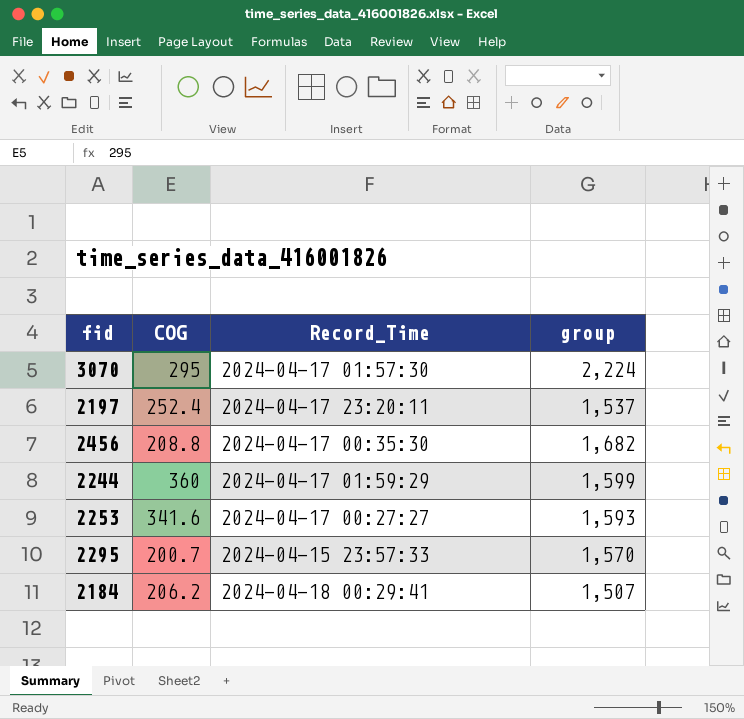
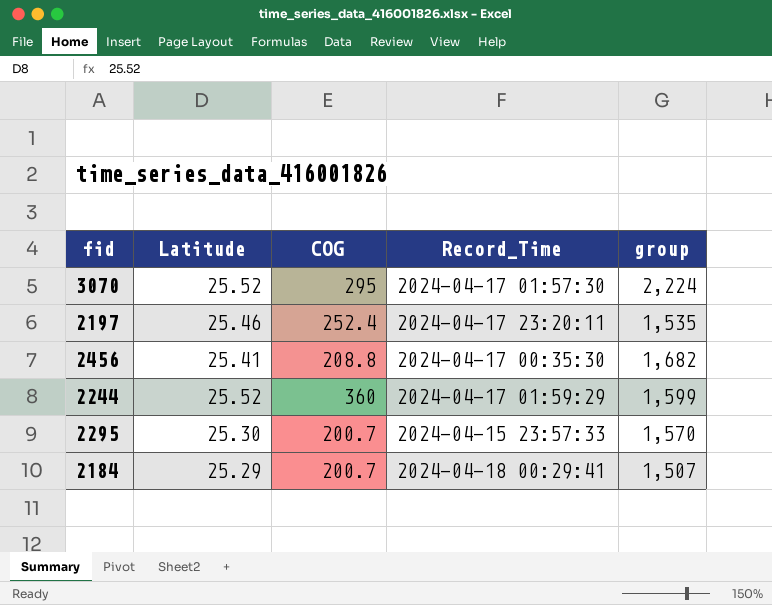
column Latitude | position: none -> 2
row 2253: 341.6 | 2024-04-17 00:27:27 | 1,593 -> none
2197 | group: 1,537 -> 1,535
2184 | COG: 206.2 -> 200.7

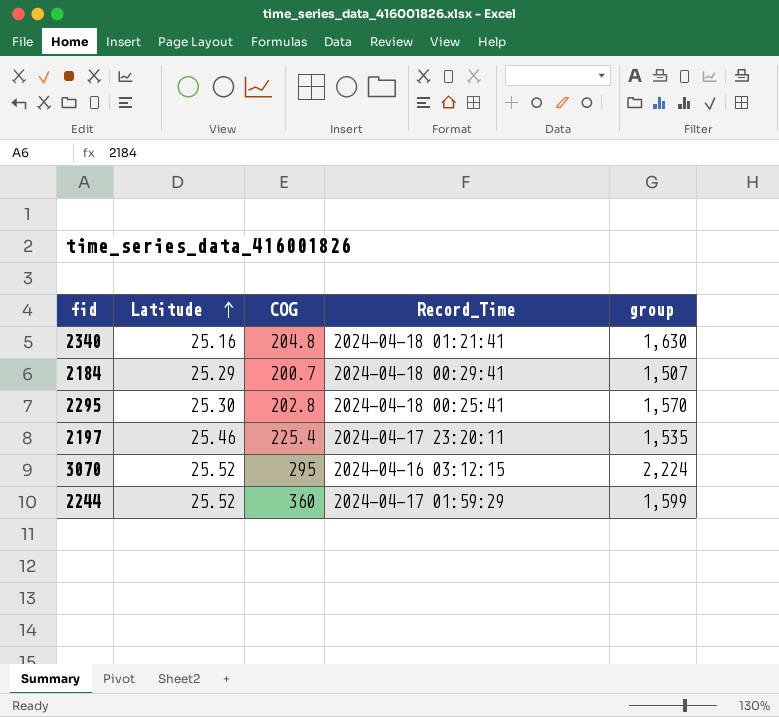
row order: none -> Latitude ascending
row 2456: 25.41 | 208.8 | 2024-04-17 00:35:30 | 1,682 -> none
row 2340: none -> 25.16 | 204.8 | 2024-04-18 01:21:41 | 1,630
2295 | COG: 200.7 -> 202.8
2295 | Record_Time: 2024-04-15 23:57:33 -> 2024-04-18 00:25:41
2197 | COG: 252.4 -> 225.4
3070 | Record_Time: 2024-04-17 01:57:30 -> 2024-04-16 03:12:15

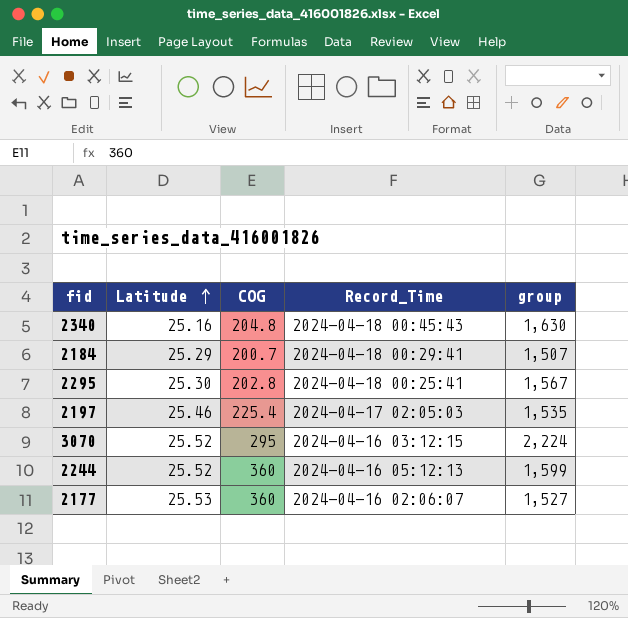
2340 | Record_Time: 2024-04-18 01:21:41 -> 2024-04-18 00:45:43
2295 | group: 1,570 -> 1,567
2197 | Record_Time: 2024-04-17 23:20:11 -> 2024-04-17 02:05:03
2244 | Record_Time: 2024-04-17 01:59:29 -> 2024-04-16 05:12:13
row 2177: none -> 25.53 | 360 | 2024-04-16 02:06:07 | 1,527

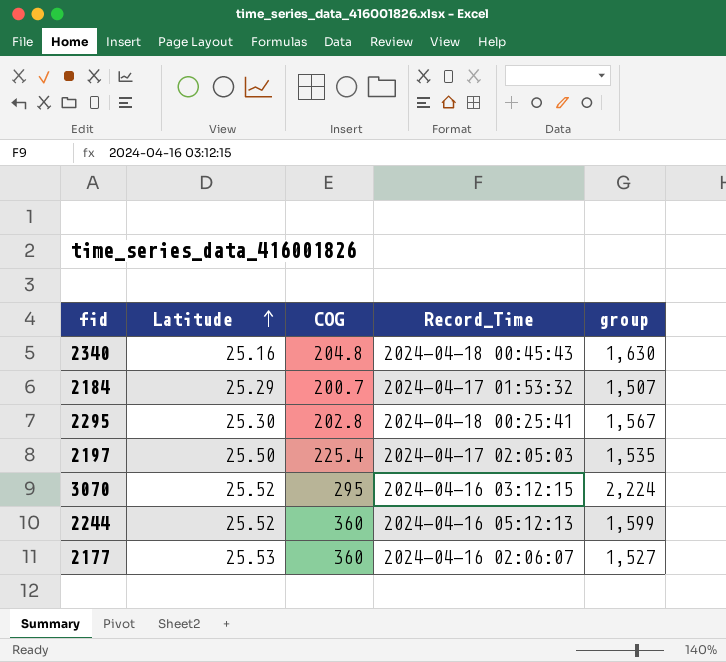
2184 | Record_Time: 2024-04-18 00:29:41 -> 2024-04-17 01:53:32
2197 | Latitude: 25.46 -> 25.50

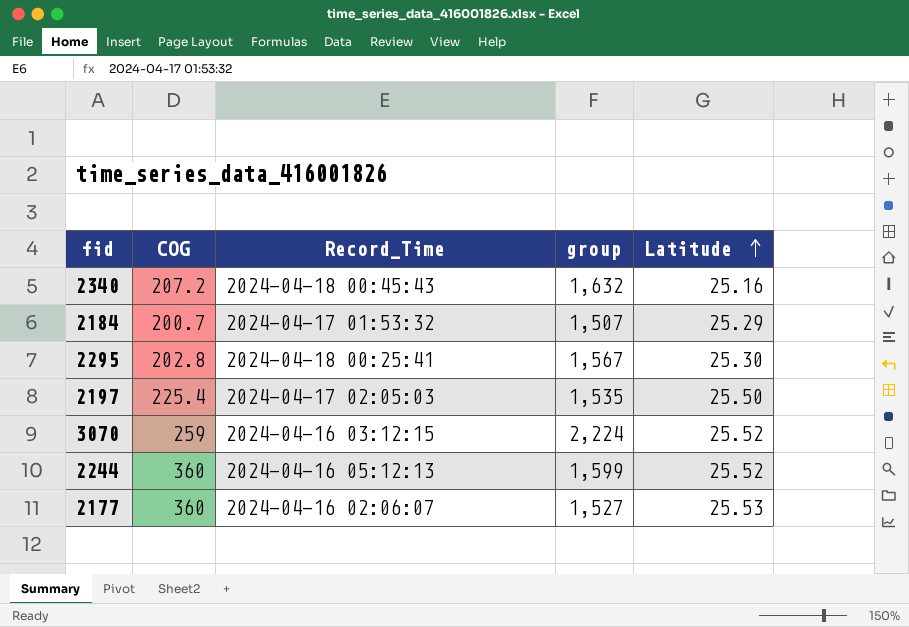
column Latitude | position: 2 -> 5
2340 | COG: 204.8 -> 207.2
2340 | group: 1,630 -> 1,632
3070 | COG: 295 -> 259

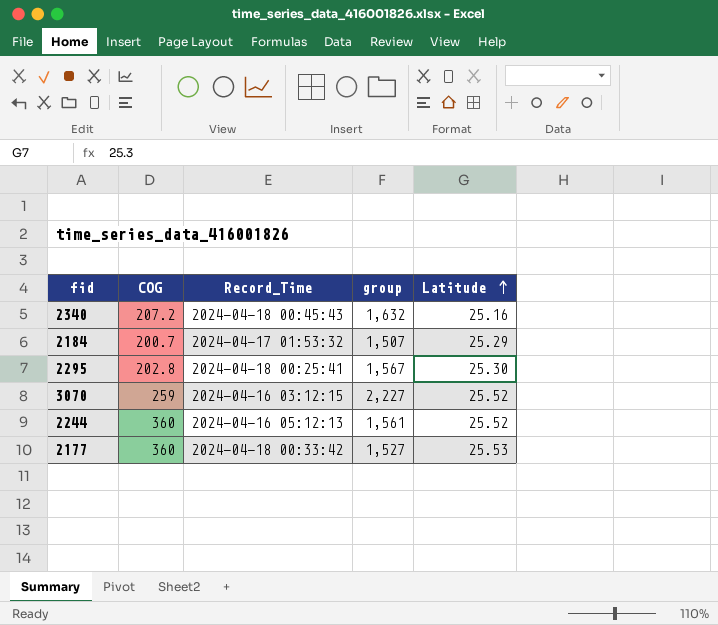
row 2197: 225.4 | 2024-04-17 02:05:03 | 1,535 | 25.50 -> none
3070 | group: 2,224 -> 2,227
2244 | group: 1,599 -> 1,561
2177 | Record_Time: 2024-04-16 02:06:07 -> 2024-04-18 00:33:42

